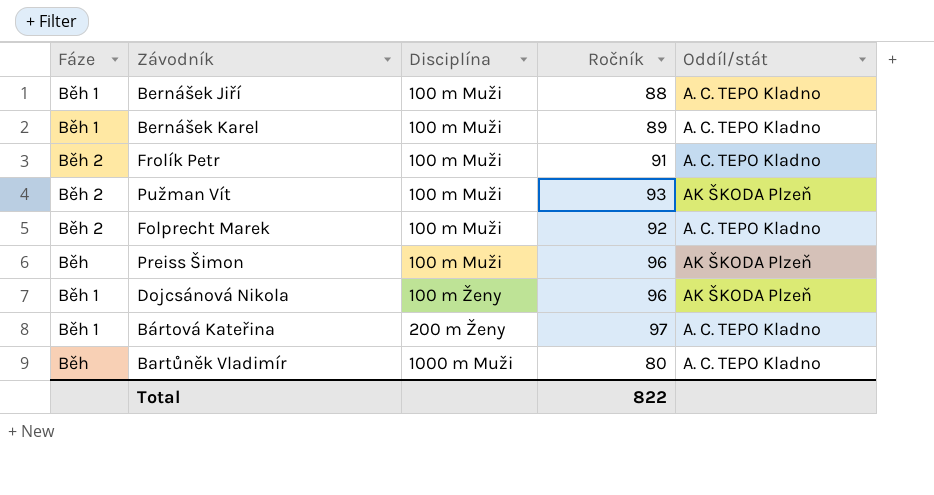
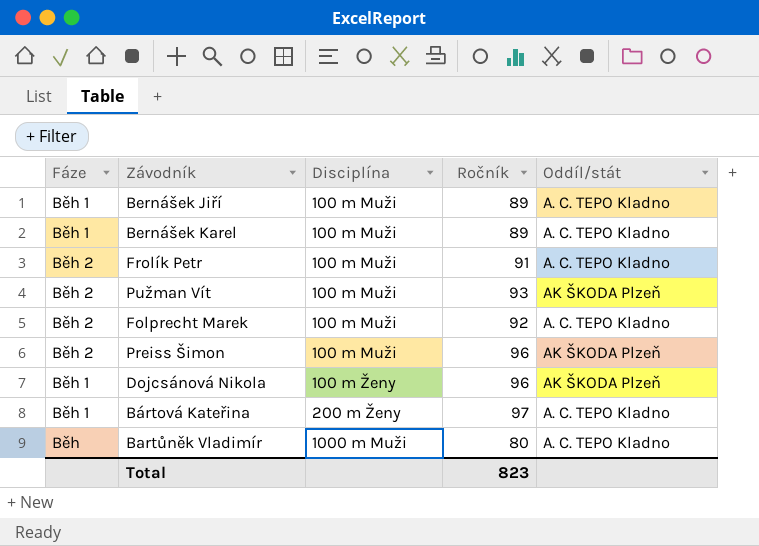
Bernášek Jiří | Ročník: 88 -> 89
Preiss Šimon | Fáze: Běh -> Běh 2
Total | Ročník: 822 -> 823

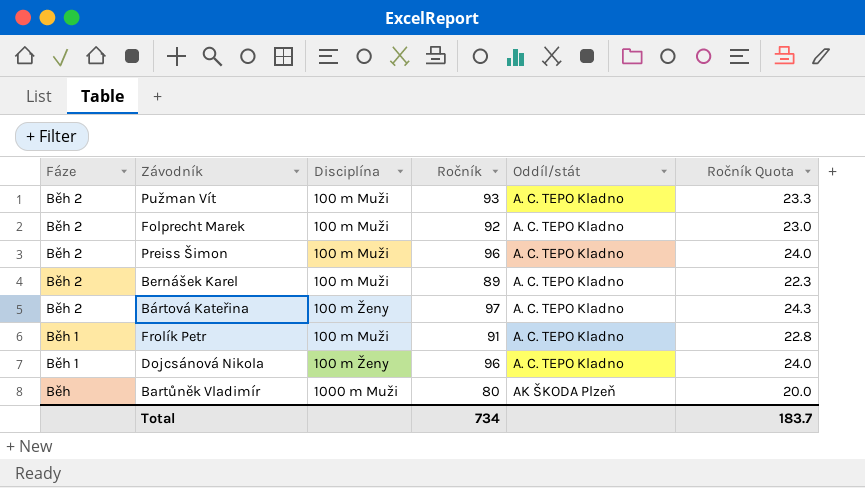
row order: Disciplína ascending -> Fáze descending
column Ročník Quota | formula: none -> [Ročník] * 0.25
row Bernášek Jiří: Běh 1 | 100 m Muži | 89 | A. C. TEPO Kladno -> none
Pužman Vít | Oddíl/stát: AK ŠKODA Plzeň -> A. C. TEPO Kladno
Preiss Šimon | Oddíl/stát: AK ŠKODA Plzeň -> A. C. TEPO Kladno
Bernášek Karel | Fáze: Běh 1 -> Běh 2
Bártová Kateřina | Fáze: Běh 1 -> Běh 2
Bártová Kateřina | Disciplína: 200 m Ženy -> 100 m Ženy
Frolík Petr | Fáze: Běh 2 -> Běh 1
Dojcsánová Nikola | Oddíl/stát: AK ŠKODA Plzeň -> A. C. TEPO Kladno
Bartůněk Vladimír | Oddíl/stát: A. C. TEPO Kladno -> AK ŠKODA Plzeň
Total | Ročník: 823 -> 734

